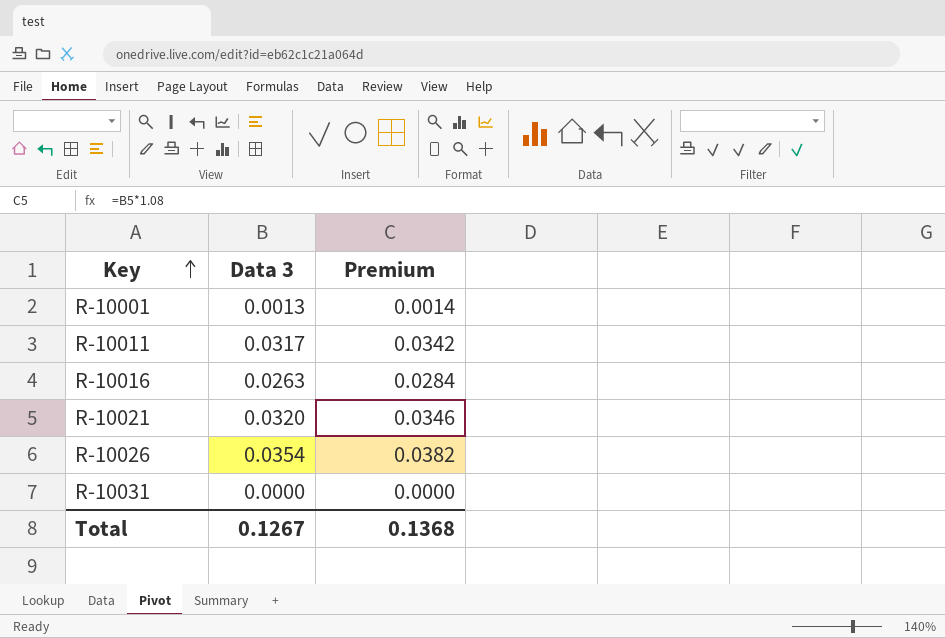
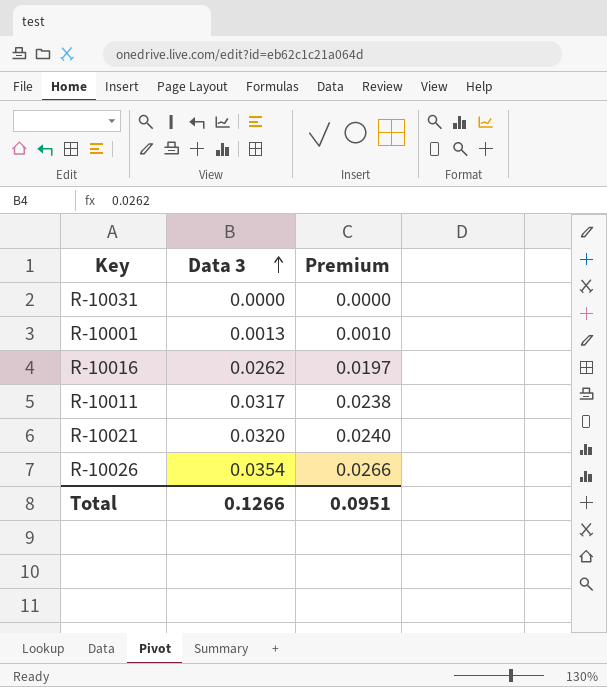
row order: Key ascending -> Data 3 ascending
column Premium | formula: [Data 3] * 1.08 -> [Data 3] * 0.75
R-10016 | Data 3: 0.0263 -> 0.0262
Total | Data 3: 0.1267 -> 0.1266
Total | Premium: 0.1368 -> 0.0951

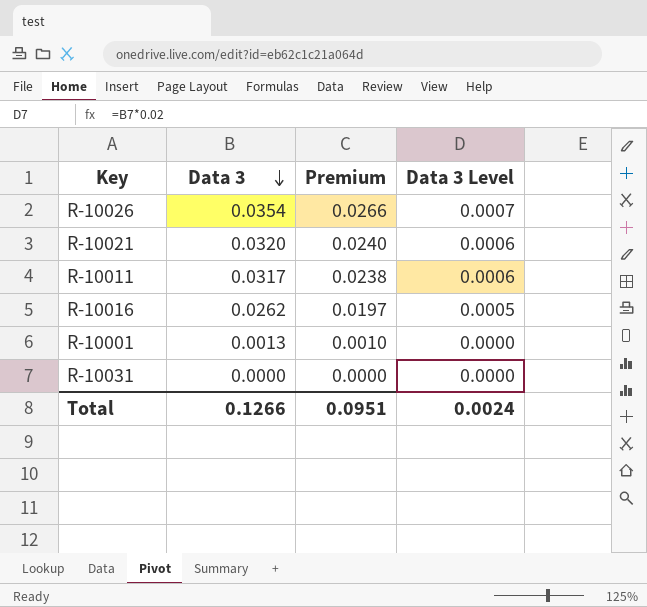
row order: Data 3 ascending -> Data 3 descending
column Data 3 Level | formula: none -> [Data 3] * 0.02

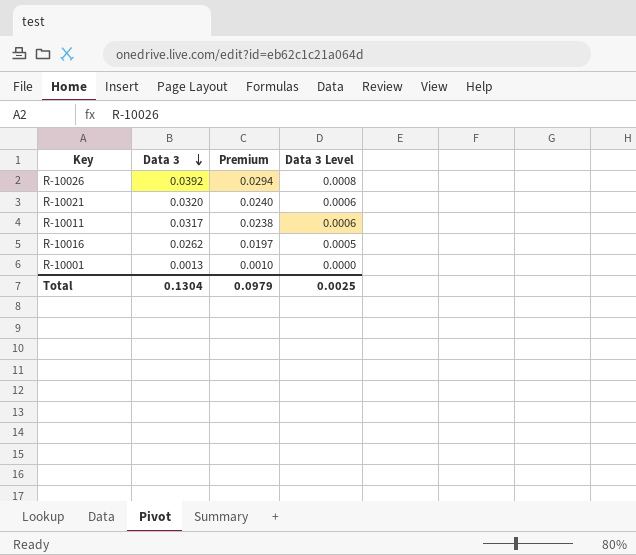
row R-10031: 0.0000 | 0.0000 | 0.0000 -> none
R-10026 | Data 3: 0.0354 -> 0.0392
R-10026 | Premium: 0.0266 -> 0.0294
R-10026 | Data 3 Level: 0.0007 -> 0.0008
Total | Data 3: 0.1266 -> 0.1304
Total | Premium: 0.0951 -> 0.0979
Total | Data 3 Level: 0.0024 -> 0.0025

